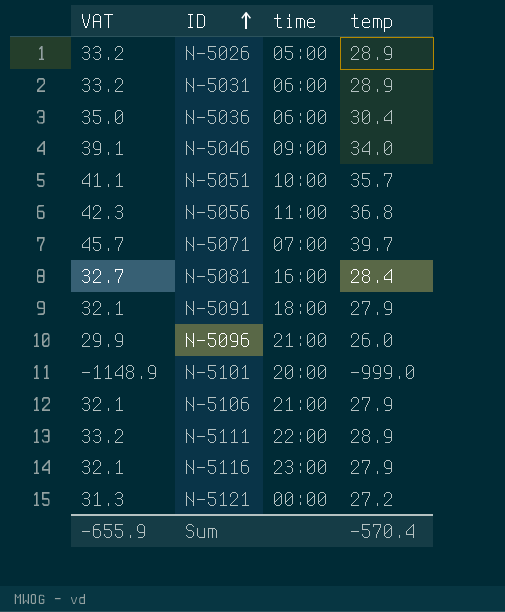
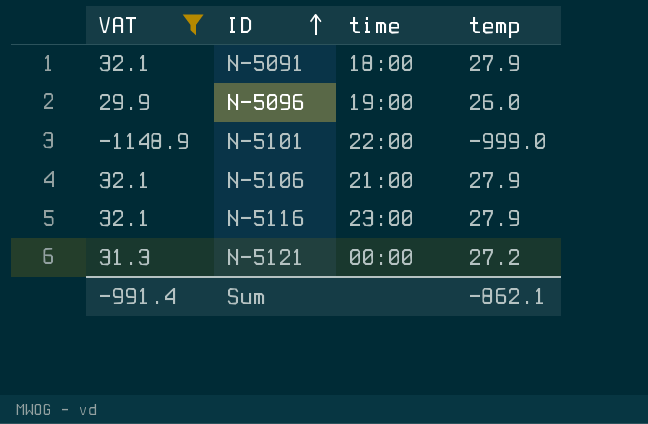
filter: none -> VAT <= 32.1
N-5096 | time: 21:00 -> 19:00
N-5101 | time: 20:00 -> 22:00
Sum | VAT: -655.9 -> -991.4
Sum | temp: -570.4 -> -862.1

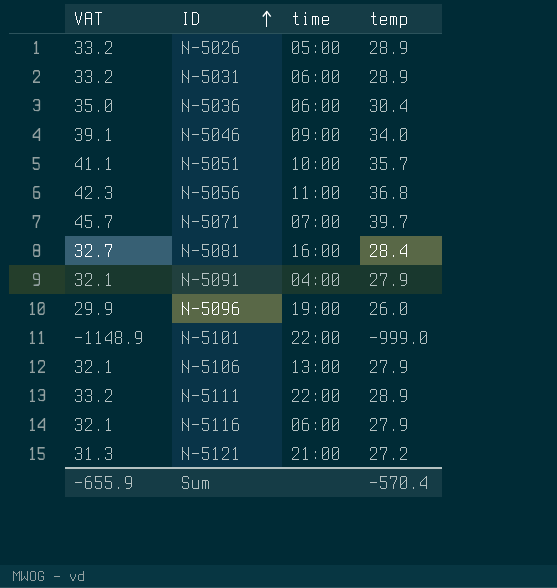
filter: VAT <= 32.1 -> none
N-5091 | time: 18:00 -> 04:00
N-5106 | time: 21:00 -> 13:00
N-5116 | time: 23:00 -> 06:00
N-5121 | time: 00:00 -> 21:00
Sum | VAT: -991.4 -> -655.9
Sum | temp: -862.1 -> -570.4

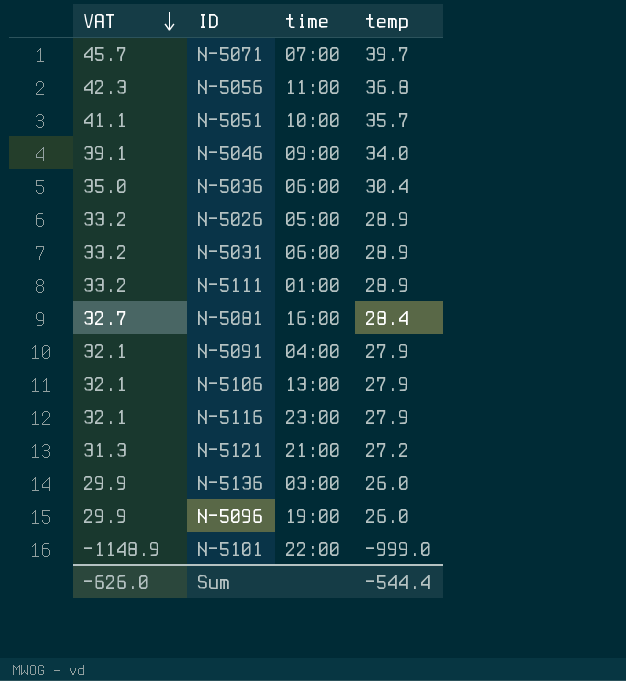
row order: ID ascending -> VAT descending
N-5111 | time: 22:00 -> 01:00
N-5116 | time: 06:00 -> 23:00
row N-5136: none -> 29.9 | 03:00 | 26.0
Sum | VAT: -655.9 -> -626.0
Sum | temp: -570.4 -> -544.4

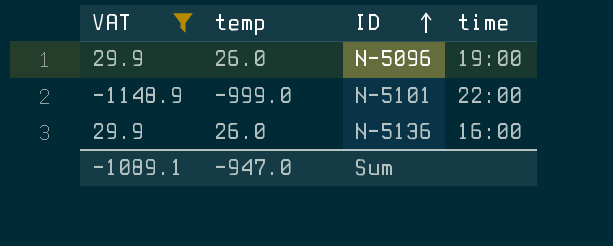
filter: none -> VAT <= 29.9
row order: VAT descending -> ID ascending
column temp | position: 4 -> 2
N-5136 | time: 03:00 -> 16:00
Sum | VAT: -626.0 -> -1089.1
Sum | temp: -544.4 -> -947.0

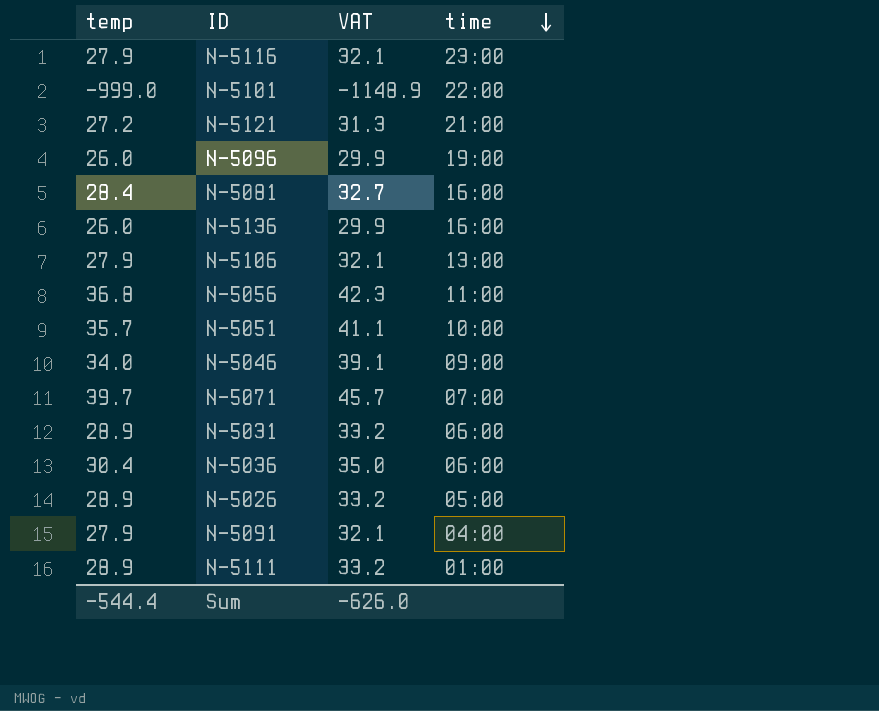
filter: VAT <= 29.9 -> none
row order: ID ascending -> time descending
column VAT | position: 1 -> 3
Sum | temp: -947.0 -> -544.4
Sum | VAT: -1089.1 -> -626.0

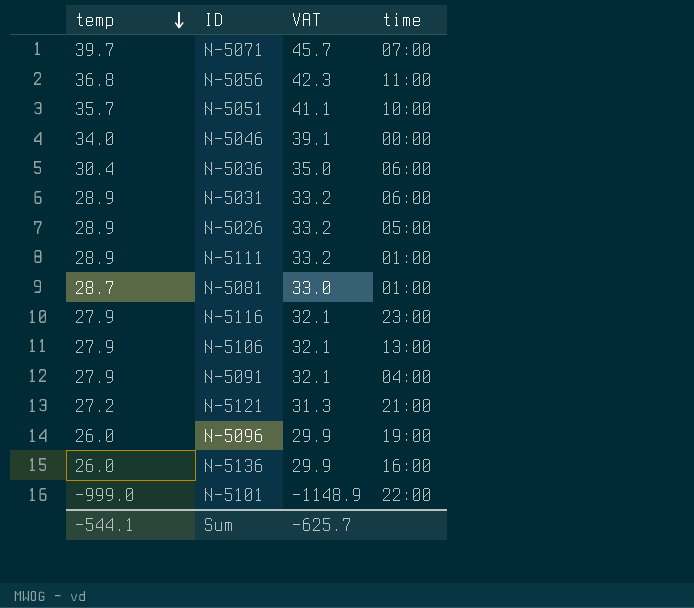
row order: time descending -> temp descending
N-5046 | time: 09:00 -> 00:00
N-5081 | temp: 28.4 -> 28.7
N-5081 | VAT: 32.7 -> 33.0
N-5081 | time: 16:00 -> 01:00
Sum | temp: -544.4 -> -544.1
Sum | VAT: -626.0 -> -625.7

